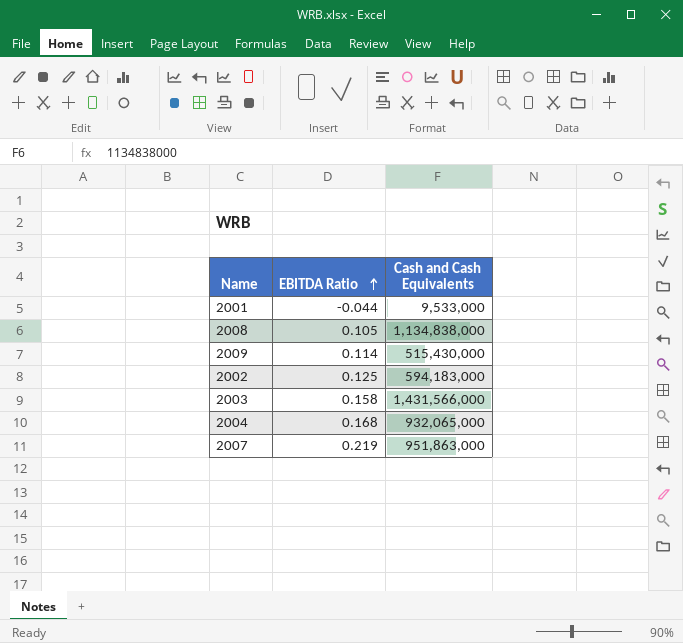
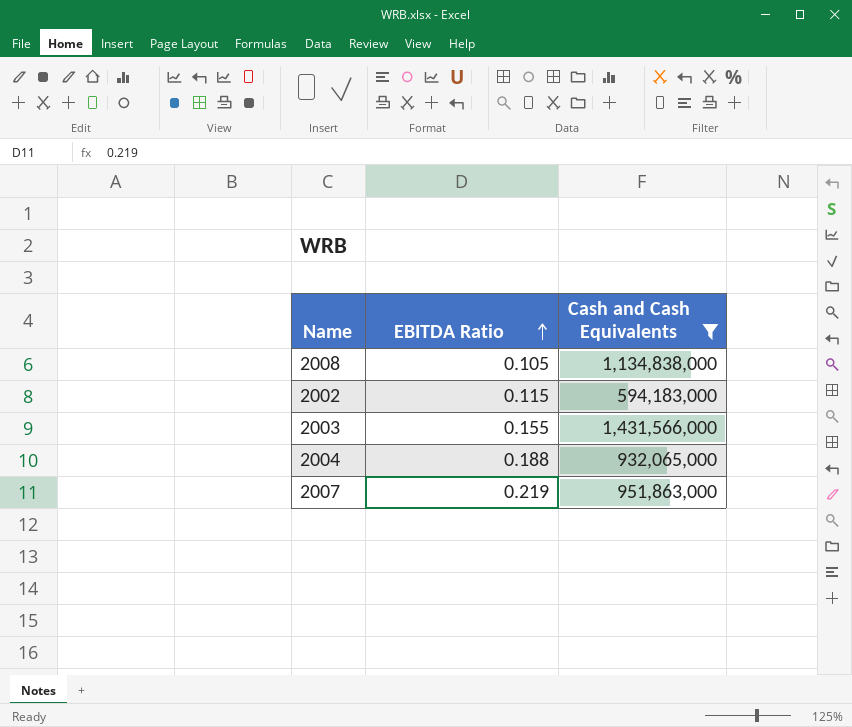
filter: none -> Cash and Cash Equivalents >= 594,183,000
2002 | EBITDA Ratio: 0.125 -> 0.115
2003 | EBITDA Ratio: 0.158 -> 0.155
2004 | EBITDA Ratio: 0.168 -> 0.188

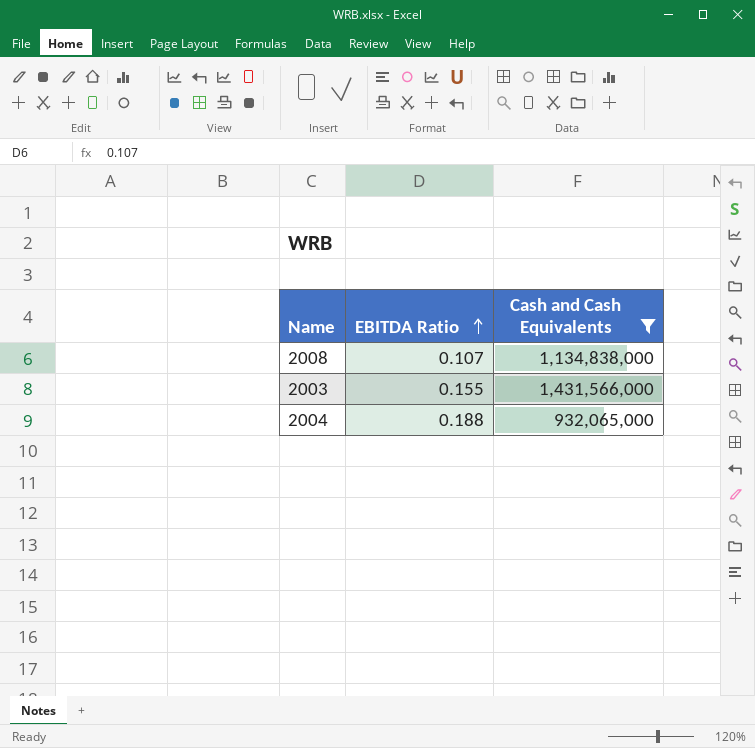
row 2002: 0.115 | 594,183,000 -> none
row 2007: 0.219 | 951,863,000 -> none
2008 | EBITDA Ratio: 0.105 -> 0.107

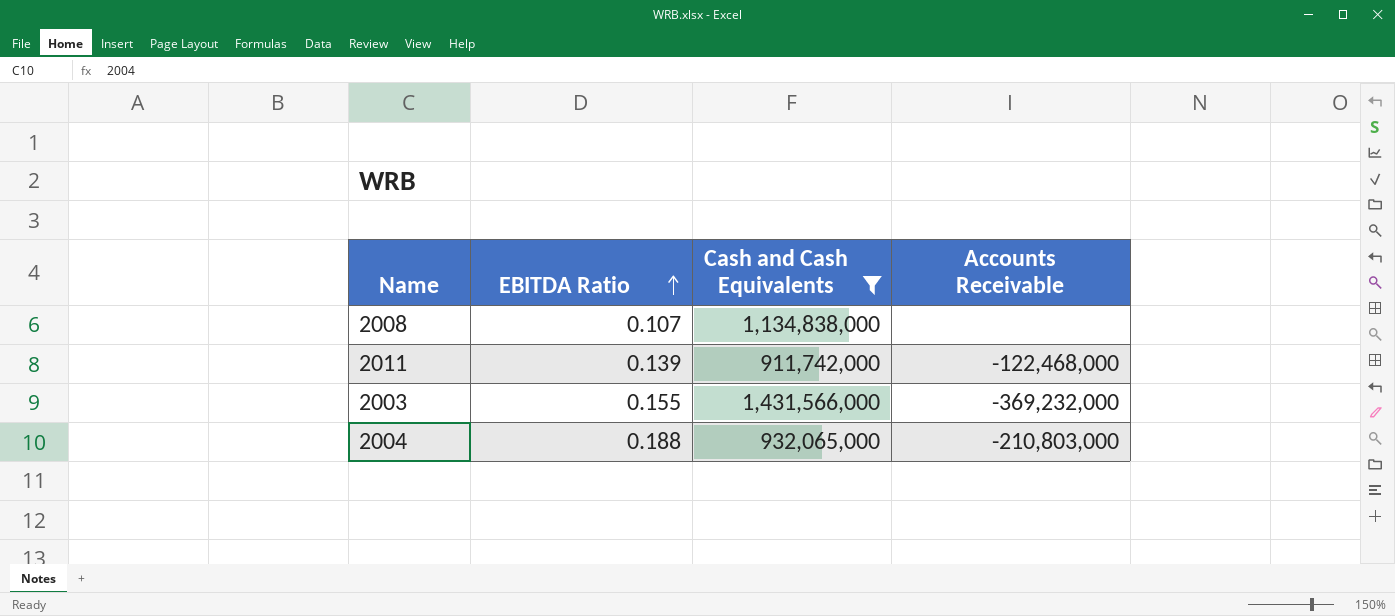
column Accounts Receivable | position: none -> 4
row 2011: none -> 0.139 | 911,742,000 | -122,468,000

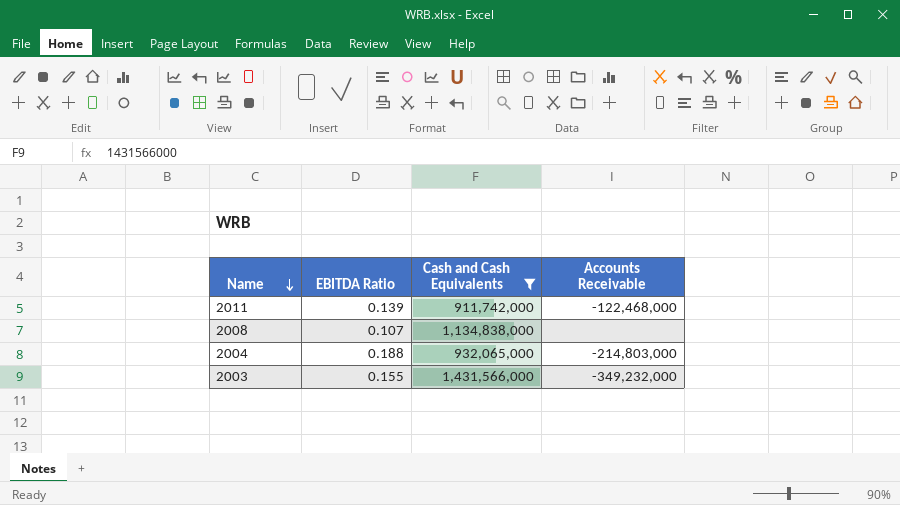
row order: EBITDA Ratio ascending -> Name descending
2004 | Accounts Receivable: -210,803,000 -> -214,803,000
2003 | Accounts Receivable: -369,232,000 -> -349,232,000

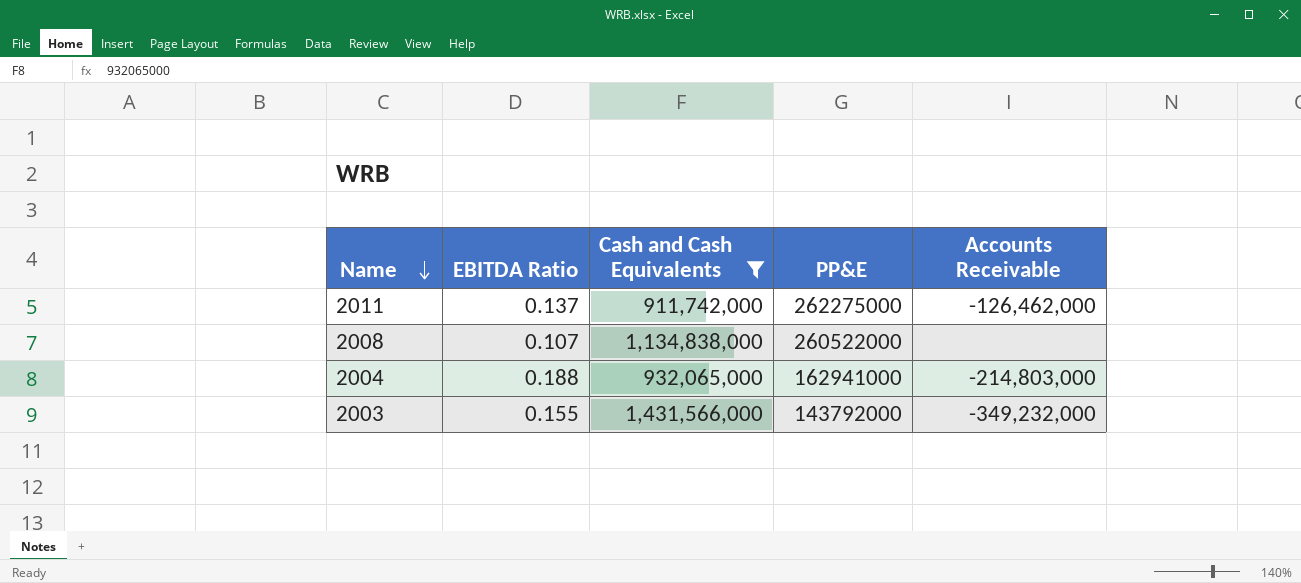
column PP&E | position: none -> 4
2011 | EBITDA Ratio: 0.139 -> 0.137
2011 | Accounts Receivable: -122,468,000 -> -126,462,000

